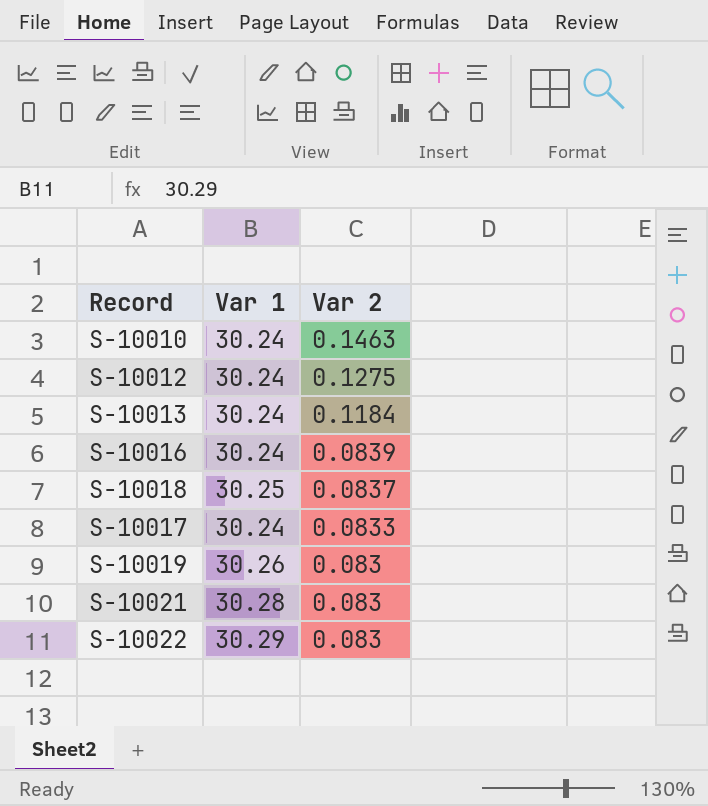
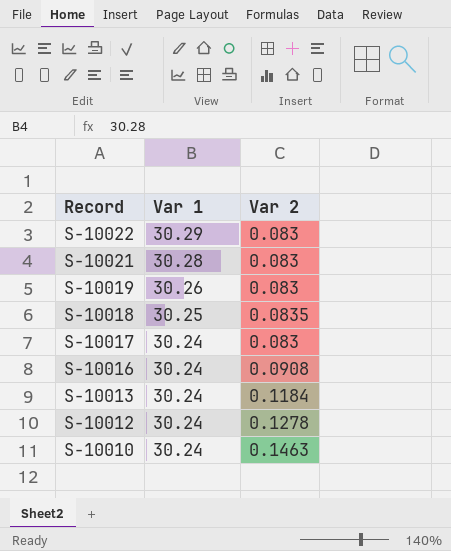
row order: Var 2 descending -> Record descending
S-10018 | Var 2: 0.0837 -> 0.0835
S-10017 | Var 2: 0.0833 -> 0.083
S-10016 | Var 2: 0.0839 -> 0.0908
S-10012 | Var 2: 0.1275 -> 0.1278

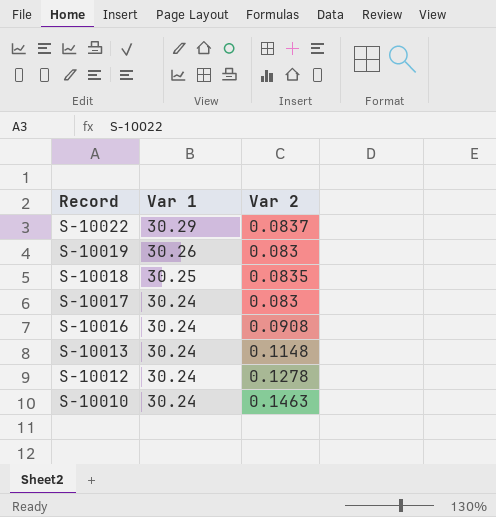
row S-10021: 30.28 | 0.083 -> none
S-10022 | Var 2: 0.083 -> 0.0837
S-10013 | Var 2: 0.1184 -> 0.1148

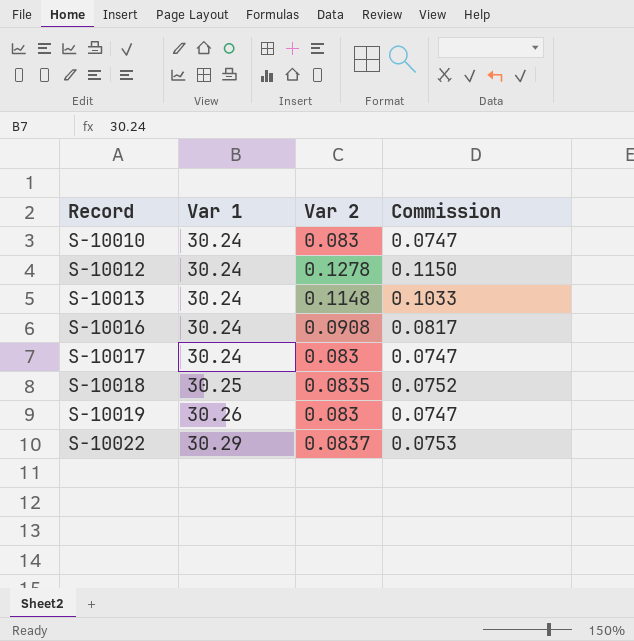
row order: Record descending -> Record ascending
column Commission | formula: none -> [Var 2] * 0.9
S-10010 | Var 2: 0.1463 -> 0.083

